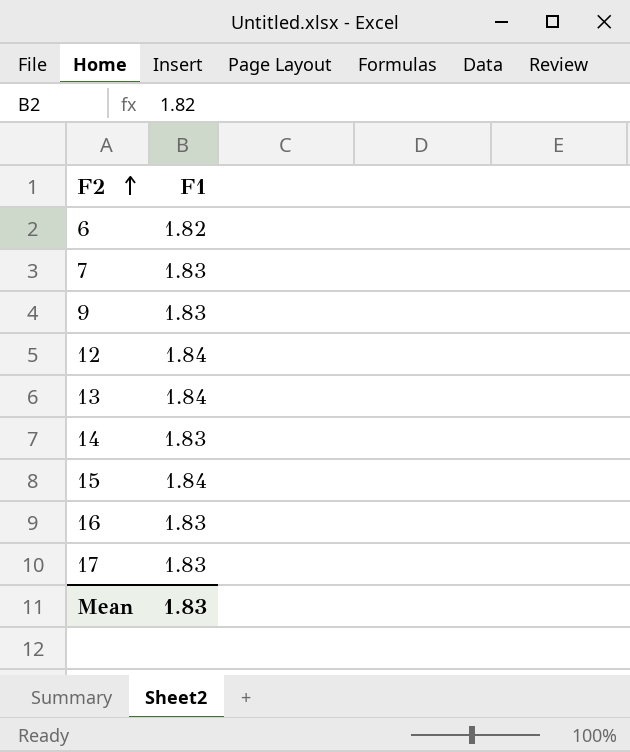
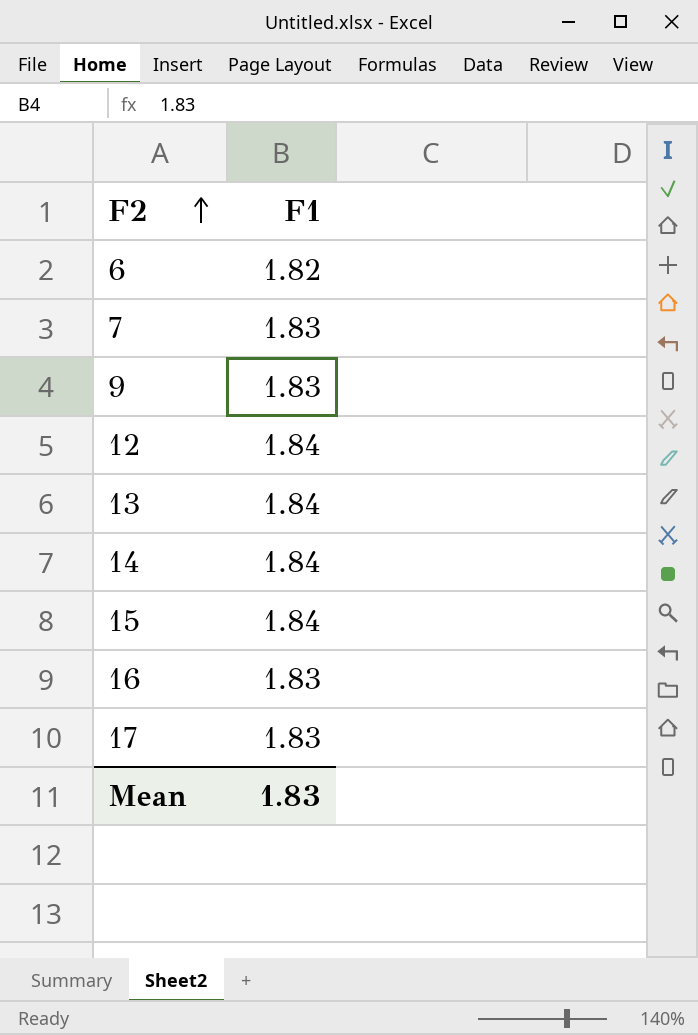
14 | F1: 1.83 -> 1.84

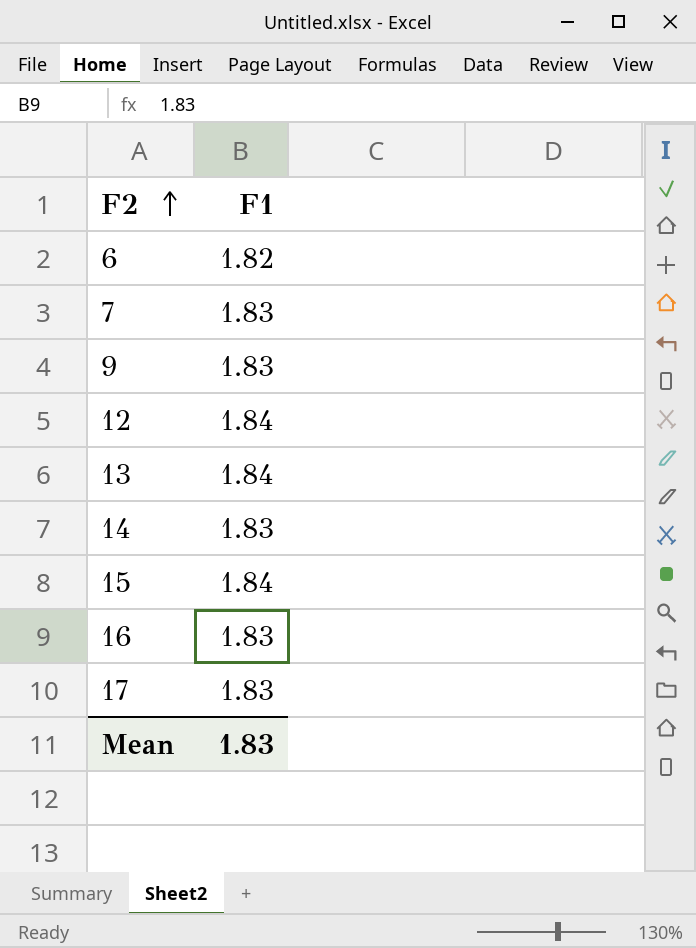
14 | F1: 1.84 -> 1.83

